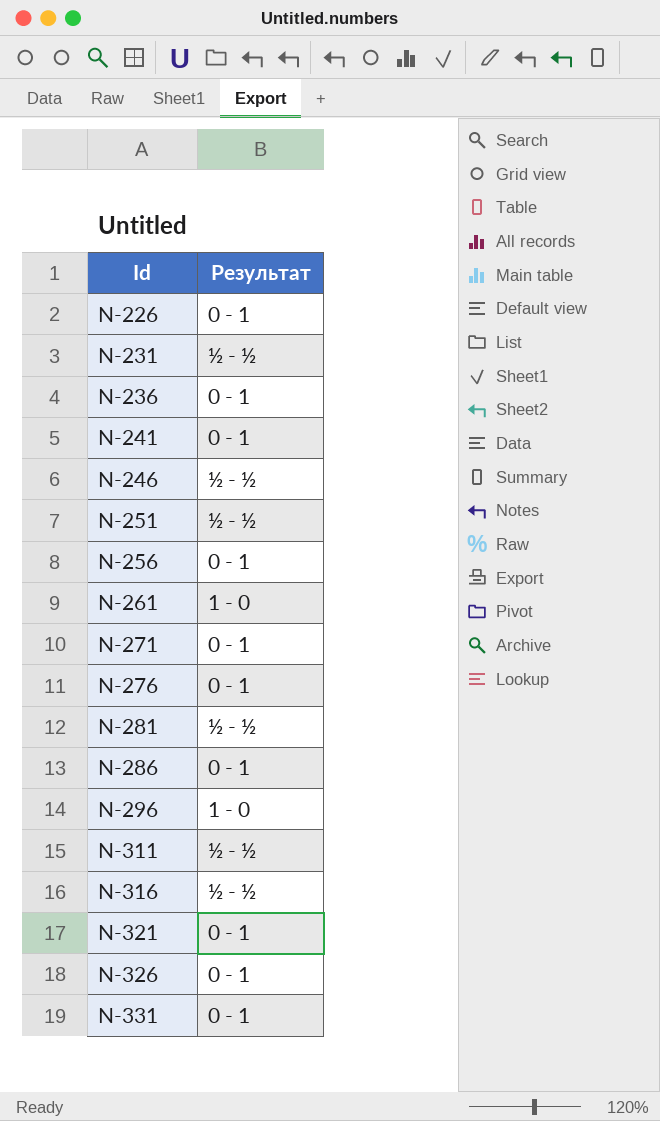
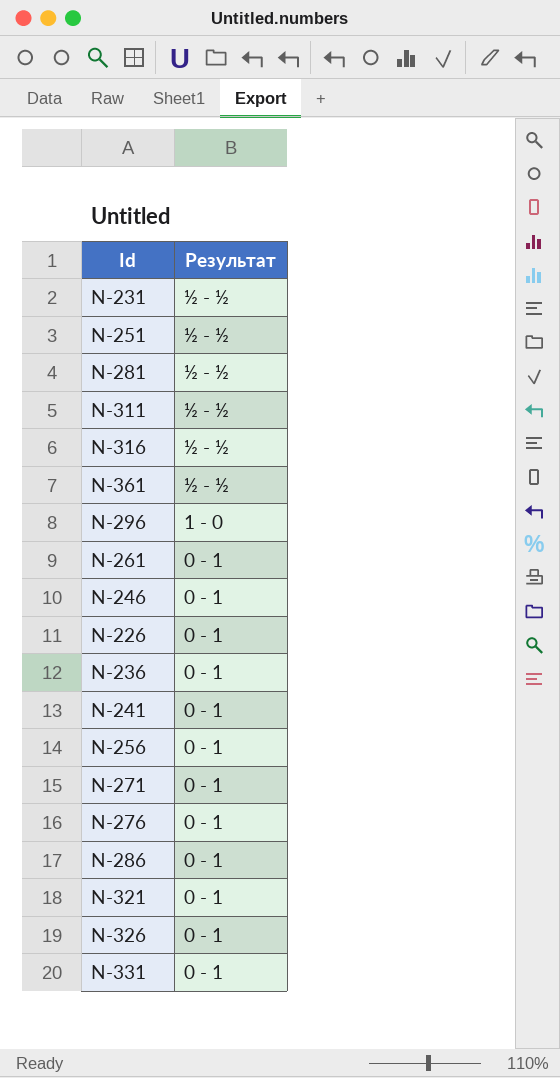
row order: Id ascending -> Результат descending
row N-361: none -> ½ - ½
N-261 | Результат: 1 - 0 -> 0 - 1
N-246 | Результат: ½ - ½ -> 0 - 1

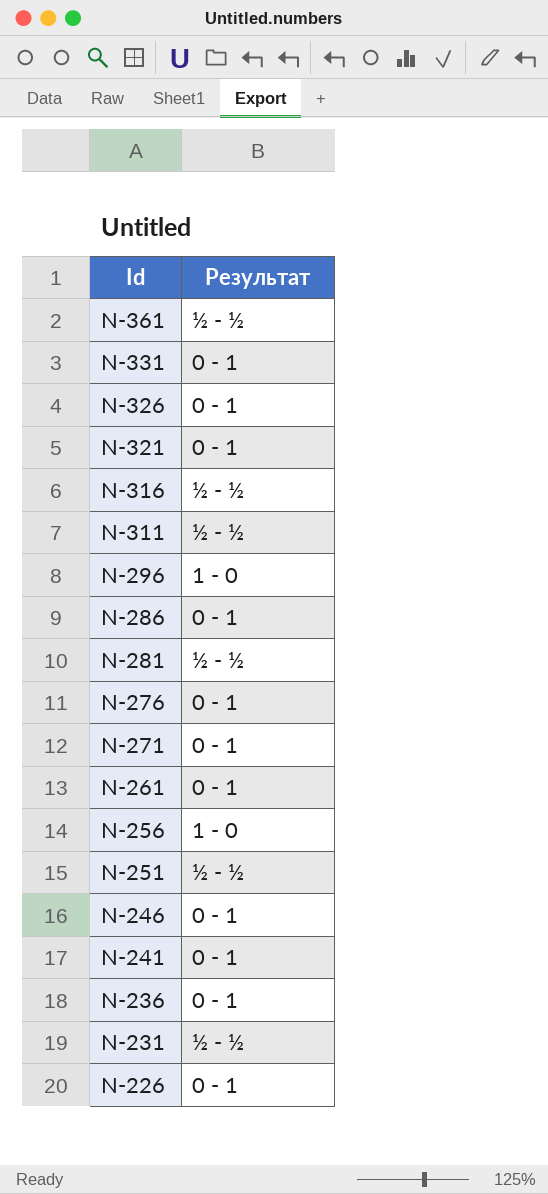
row order: Результат descending -> Id descending
N-256 | Результат: 0 - 1 -> 1 - 0

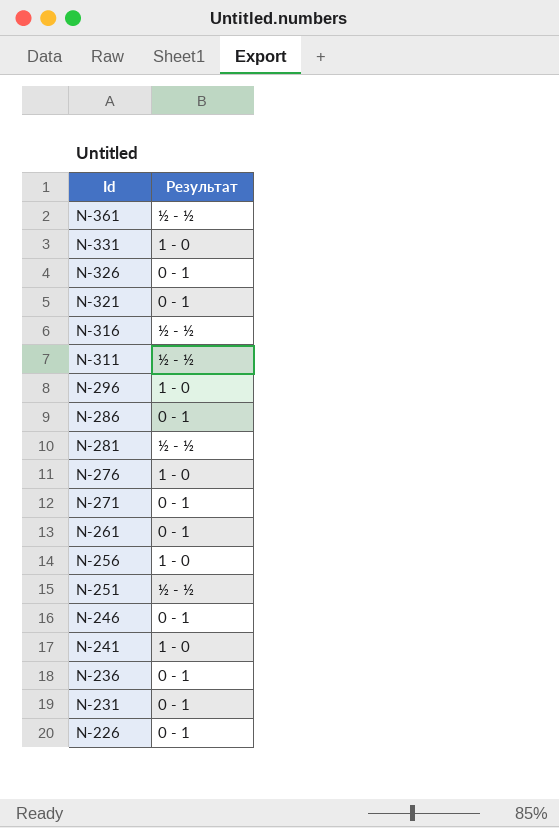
N-331 | Результат: 0 - 1 -> 1 - 0
N-276 | Результат: 0 - 1 -> 1 - 0
N-241 | Результат: 0 - 1 -> 1 - 0
N-231 | Результат: ½ - ½ -> 0 - 1

